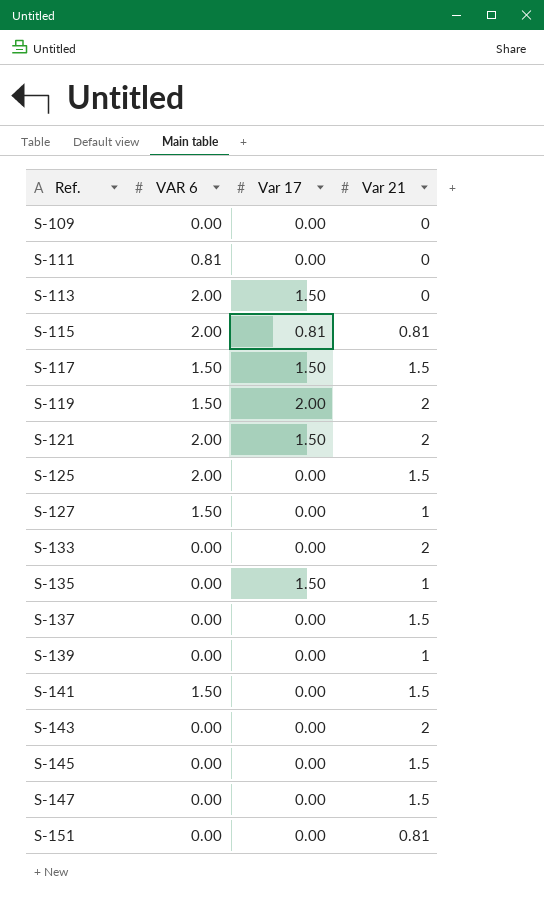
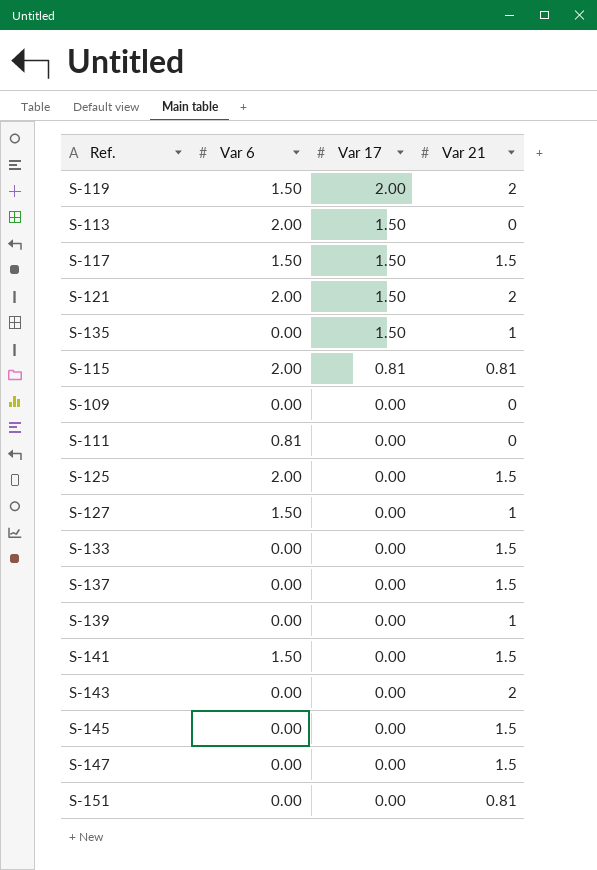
row order: Ref. ascending -> Var 17 descending
column name: VAR 6 -> Var 6
S-133 | Var 21: 2 -> 1.5

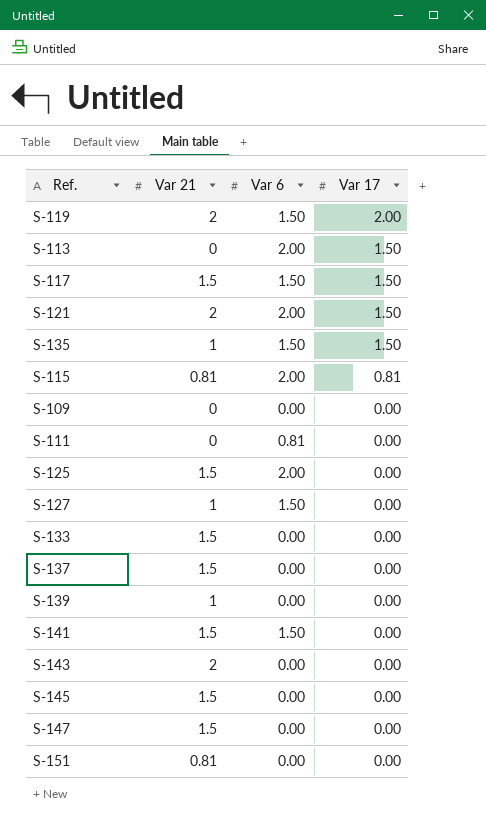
column Var 21 | position: 4 -> 2
S-135 | Var 6: 0.00 -> 1.50

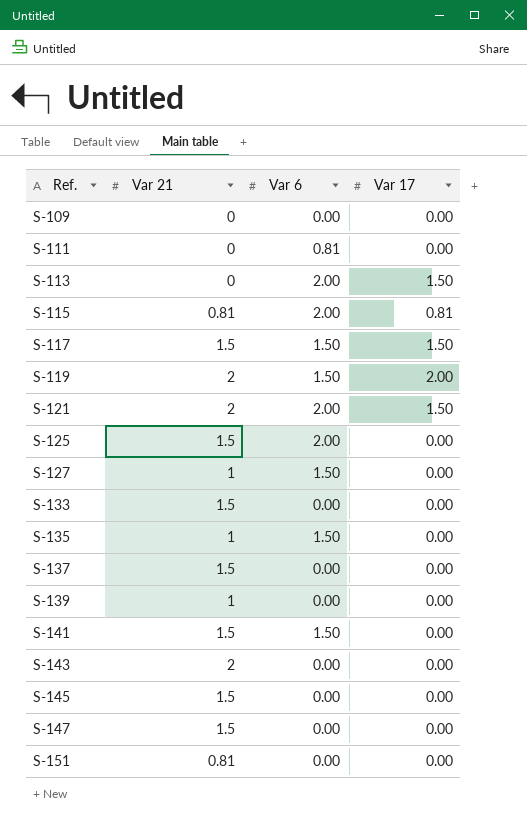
row order: Var 17 descending -> Ref. ascending
S-135 | Var 17: 1.50 -> 0.00

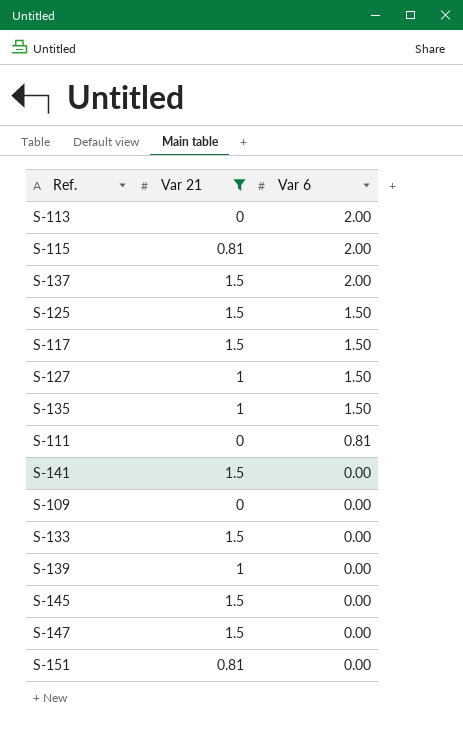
filter: none -> Var 21 != 2
row order: Ref. ascending -> Var 6 descending
column Var 17 | position: 4 -> none
S-137 | Var 6: 0.00 -> 2.00
S-125 | Var 6: 2.00 -> 1.50
S-141 | Var 6: 1.50 -> 0.00

